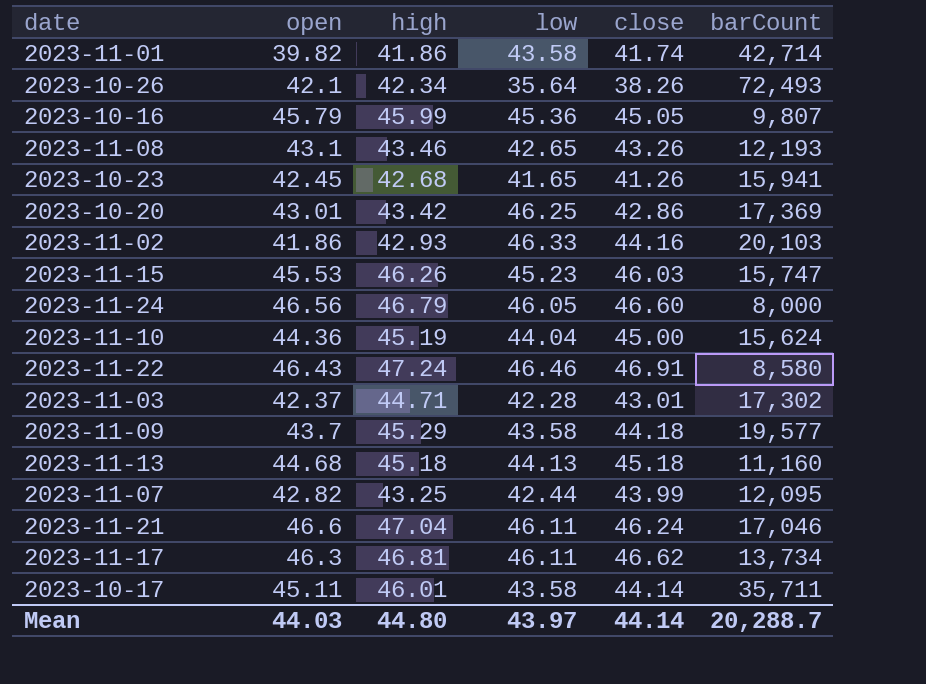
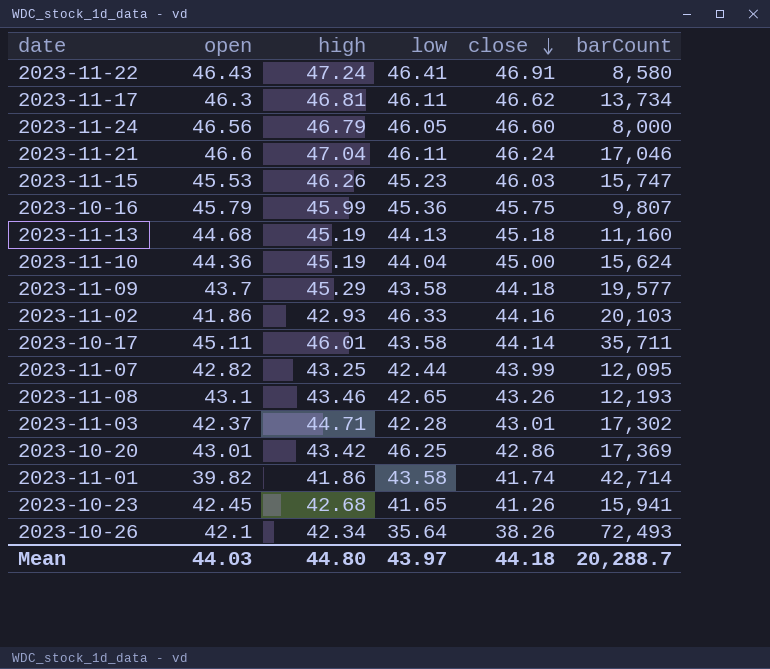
row order: none -> close descending
2023-11-22 | low: 46.46 -> 46.41
2023-10-16 | close: 45.05 -> 45.75
2023-11-13 | high: 45.18 -> 45.19
Mean | close: 44.14 -> 44.18

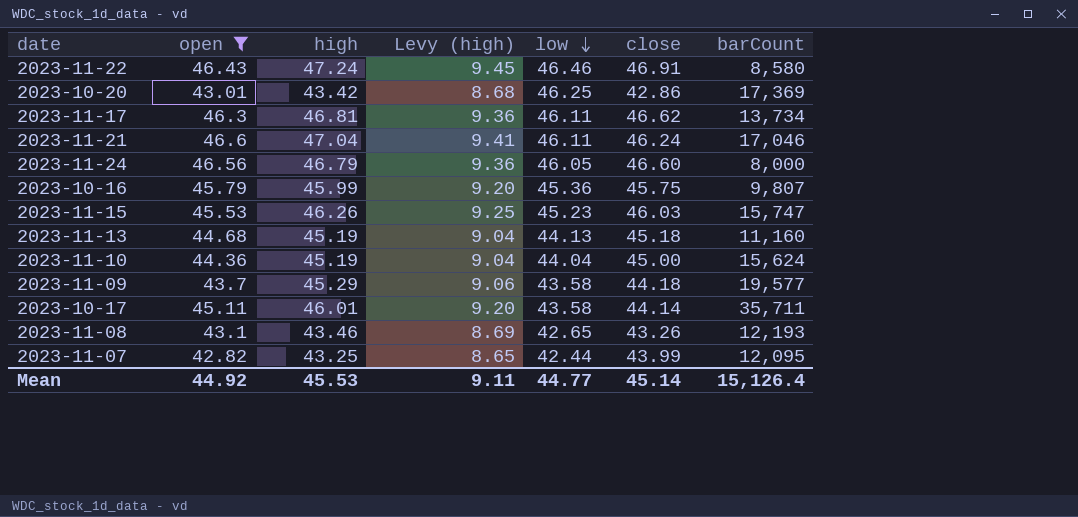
filter: none -> open >= 42.82
row order: close descending -> low descending
column Levy (high) | formula: none -> [high] * 0.2
2023-11-22 | low: 46.41 -> 46.46
Mean | open: 44.03 -> 44.92
Mean | high: 44.80 -> 45.53
Mean | low: 43.97 -> 44.77
Mean | close: 44.18 -> 45.14
Mean | barCount: 20,288.7 -> 15,126.4

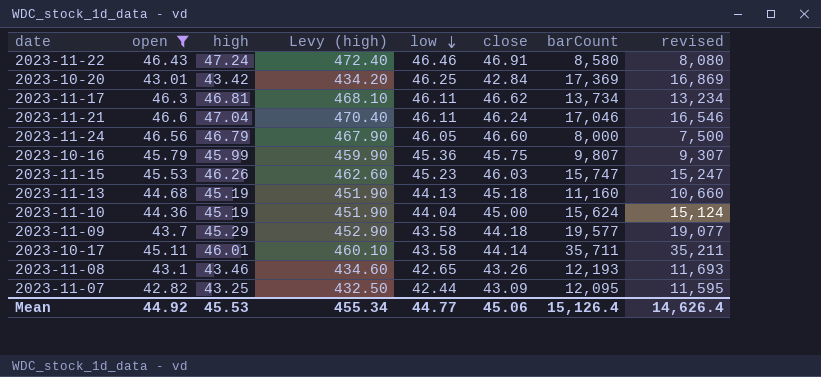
column Levy (high) | formula: [high] * 0.2 -> [high] * 10
column revised | formula: none -> [barCount] - 500
2023-10-20 | close: 42.86 -> 42.84
2023-11-07 | close: 43.99 -> 43.09
Mean | Levy (high): 9.11 -> 455.34
Mean | close: 45.14 -> 45.06

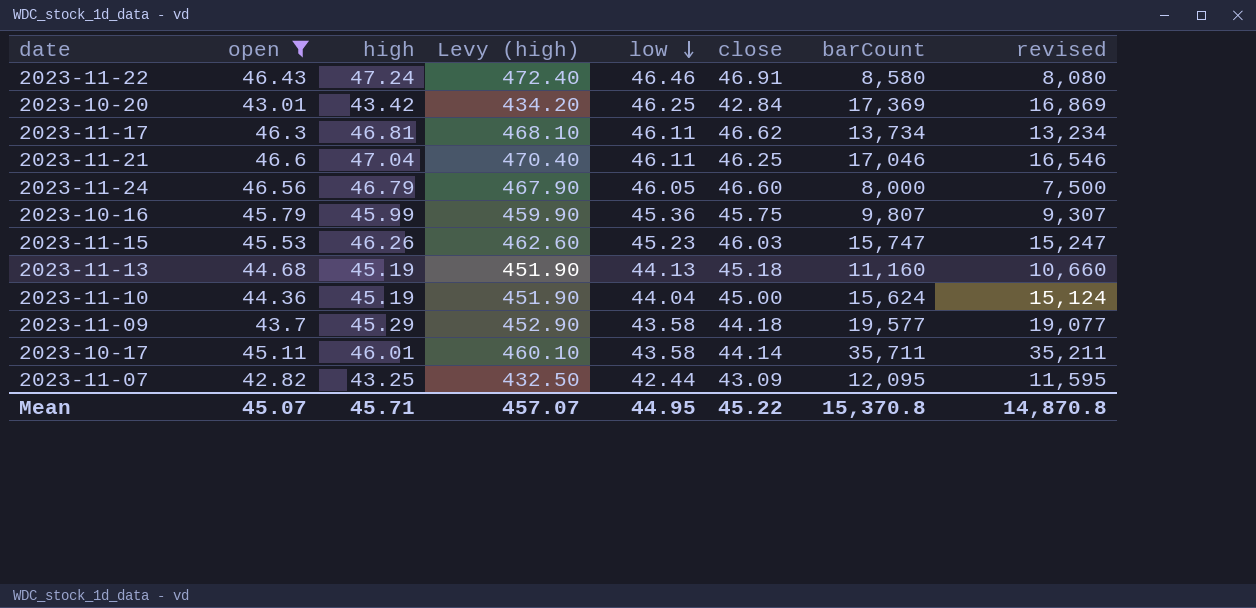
row 2023-11-08: 43.1 | 43.46 | 434.60 | 42.65 | 43.26 | 12,193 | 11,693 -> none
2023-11-21 | close: 46.24 -> 46.25
Mean | open: 44.92 -> 45.07
Mean | high: 45.53 -> 45.71
Mean | Levy (high): 455.34 -> 457.07
Mean | low: 44.77 -> 44.95
Mean | close: 45.06 -> 45.22
Mean | barCount: 15,126.4 -> 15,370.8
Mean | revised: 14,626.4 -> 14,870.8

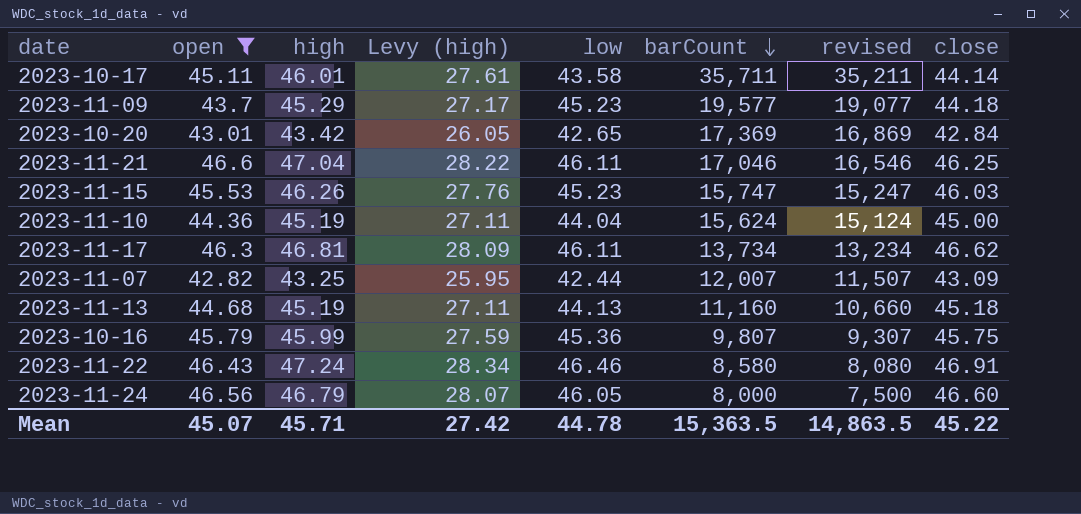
row order: low descending -> barCount descending
column Levy (high) | formula: [high] * 10 -> [high] * 0.6
column close | position: 6 -> 8
2023-11-09 | low: 43.58 -> 45.23
2023-10-20 | low: 46.25 -> 42.65
2023-11-07 | barCount: 12,095 -> 12,007
2023-11-07 | revised: 11,595 -> 11,507
Mean | Levy (high): 457.07 -> 27.42
Mean | low: 44.95 -> 44.78
Mean | barCount: 15,370.8 -> 15,363.5
Mean | revised: 14,870.8 -> 14,863.5

